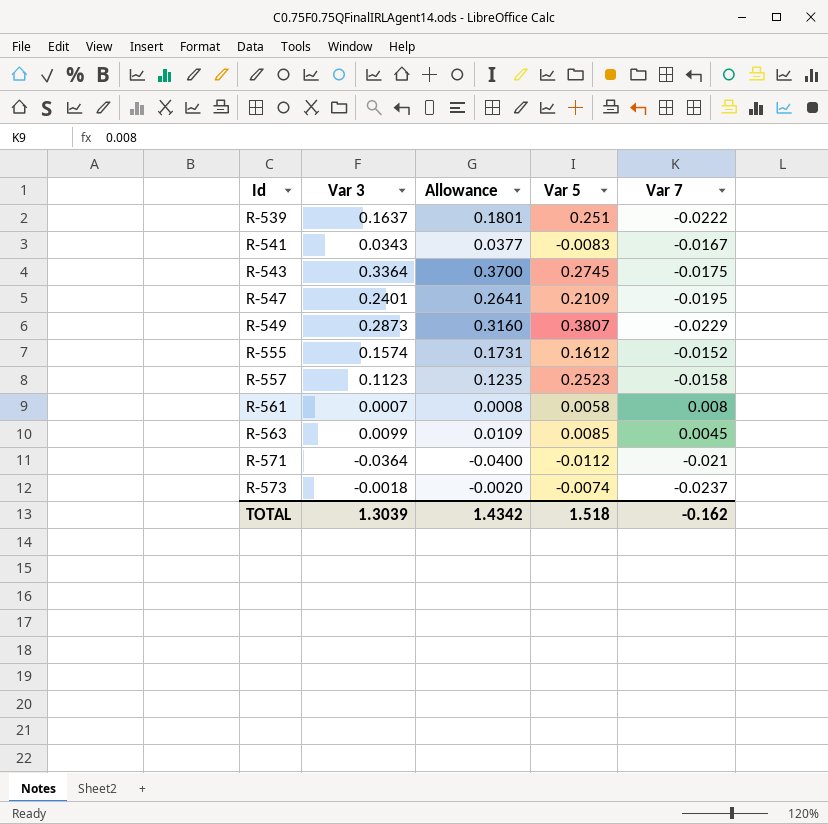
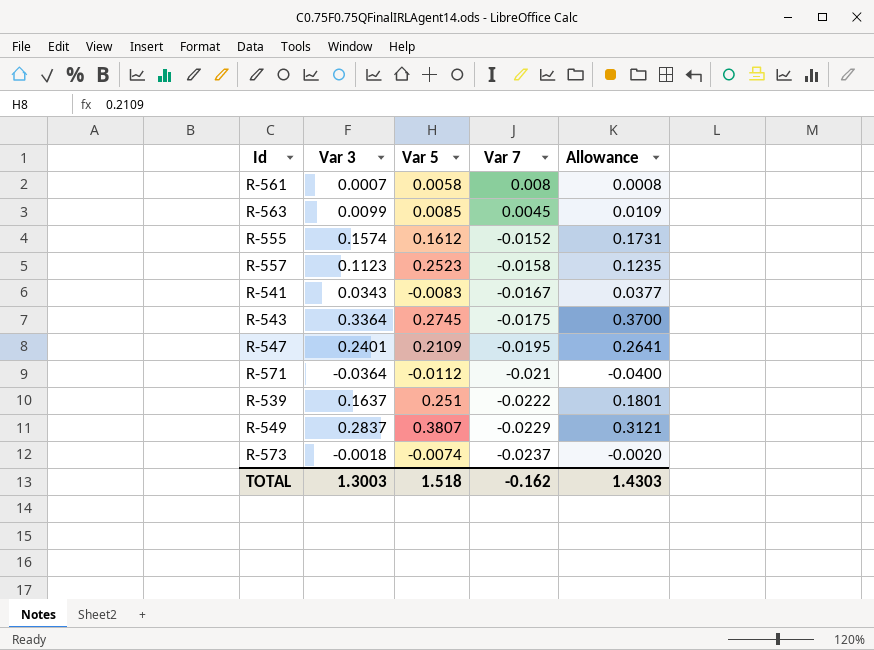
row order: Id ascending -> Var 7 descending
column Allowance | position: 3 -> 5
R-549 | Var 3: 0.2873 -> 0.2837
R-549 | Allowance: 0.3160 -> 0.3121
TOTAL | Var 3: 1.3039 -> 1.3003
TOTAL | Allowance: 1.4342 -> 1.4303

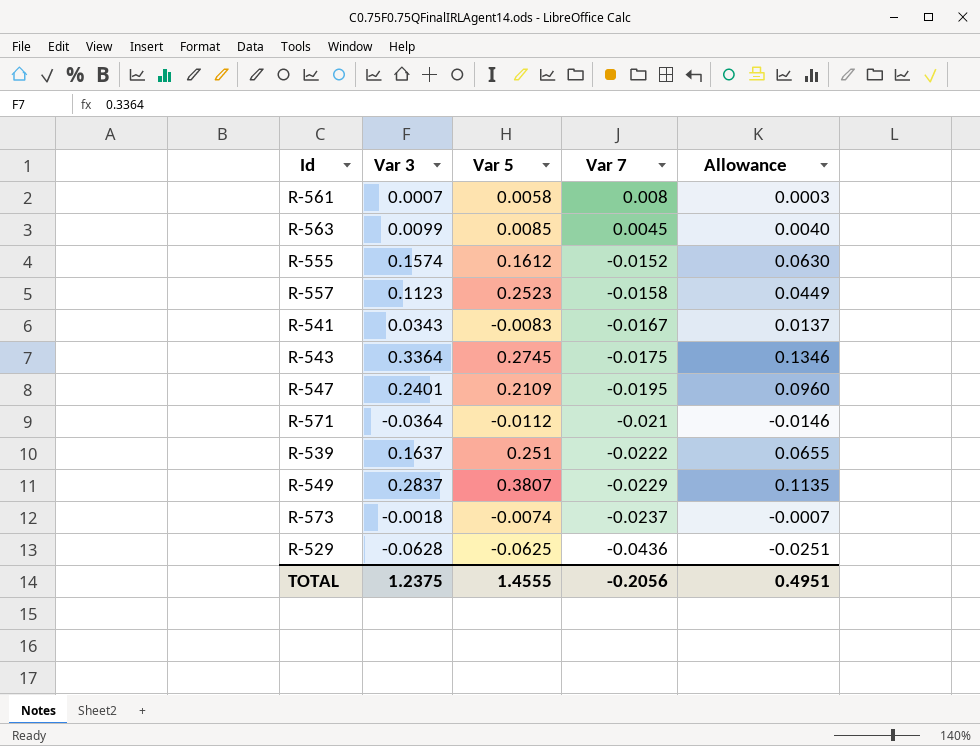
column Allowance | formula: [Var 3] * 1.1 -> [Var 3] * 0.4
row R-529: none -> -0.0628 | -0.0625 | -0.0436 | -0.0251
TOTAL | Var 3: 1.3003 -> 1.2375
TOTAL | Var 5: 1.518 -> 1.4555
TOTAL | Var 7: -0.162 -> -0.2056
TOTAL | Allowance: 1.4303 -> 0.4951

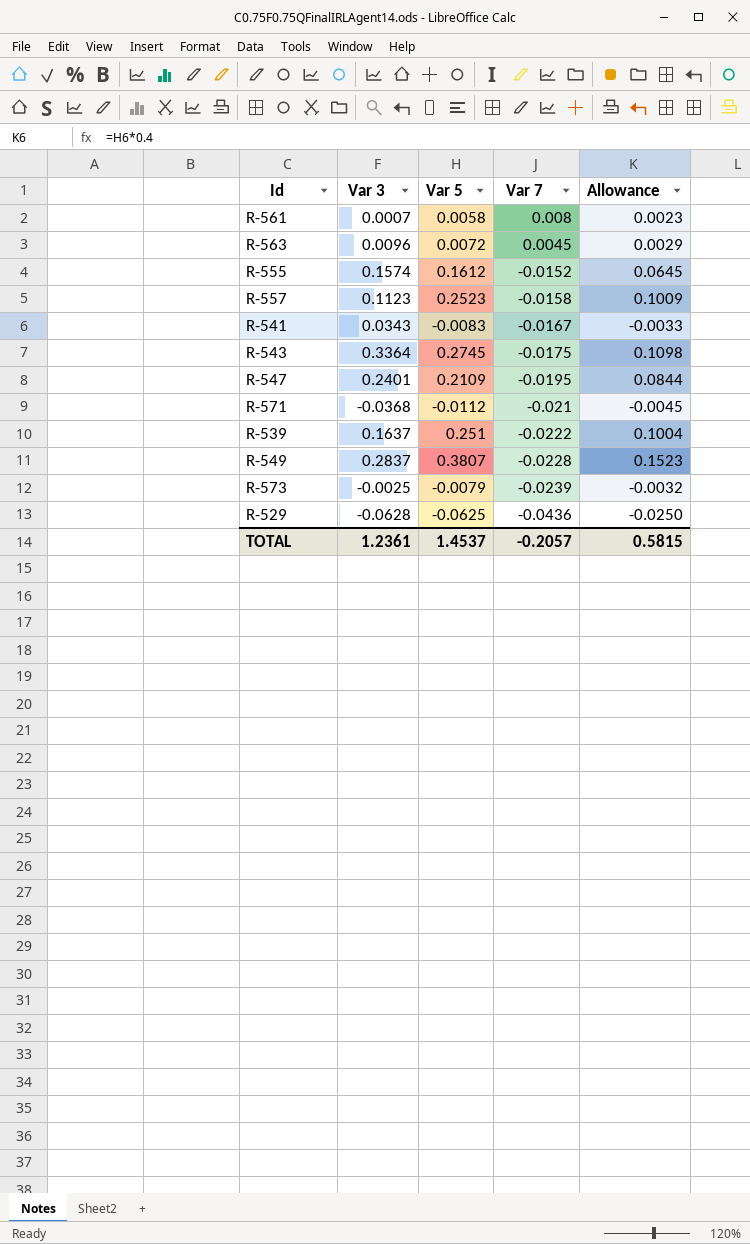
column Allowance | formula: [Var 3] * 0.4 -> [Var 5] * 0.4
R-563 | Var 3: 0.0099 -> 0.0096
R-563 | Var 5: 0.0085 -> 0.0072
R-571 | Var 3: -0.0364 -> -0.0368
R-549 | Var 7: -0.0229 -> -0.0228
R-573 | Var 3: -0.0018 -> -0.0025
R-573 | Var 5: -0.0074 -> -0.0079
R-573 | Var 7: -0.0237 -> -0.0239
TOTAL | Var 3: 1.2375 -> 1.2361
TOTAL | Var 5: 1.4555 -> 1.4537
TOTAL | Var 7: -0.2056 -> -0.2057
TOTAL | Allowance: 0.4951 -> 0.5815

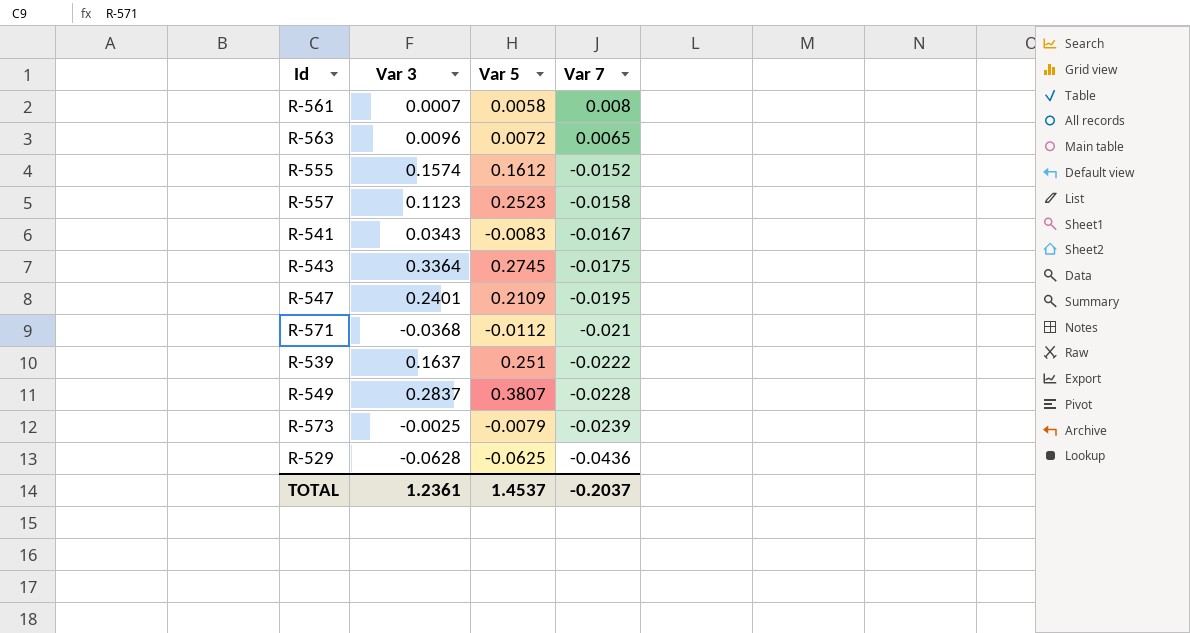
column Allowance | formula: [Var 5] * 0.4 -> none
R-563 | Var 7: 0.0045 -> 0.0065
TOTAL | Var 7: -0.2057 -> -0.2037

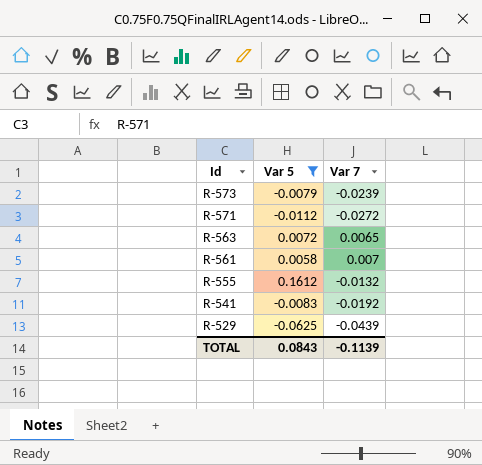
filter: none -> Var 5 <= 0.1612
row order: Var 7 descending -> Id descending
column Var 3 | position: 2 -> none
R-571 | Var 7: -0.021 -> -0.0272
R-561 | Var 7: 0.008 -> 0.007
R-555 | Var 7: -0.0152 -> -0.0132
R-541 | Var 7: -0.0167 -> -0.0192
R-529 | Var 7: -0.0436 -> -0.0439
TOTAL | Var 5: 1.4537 -> 0.0843
TOTAL | Var 7: -0.2037 -> -0.1139

